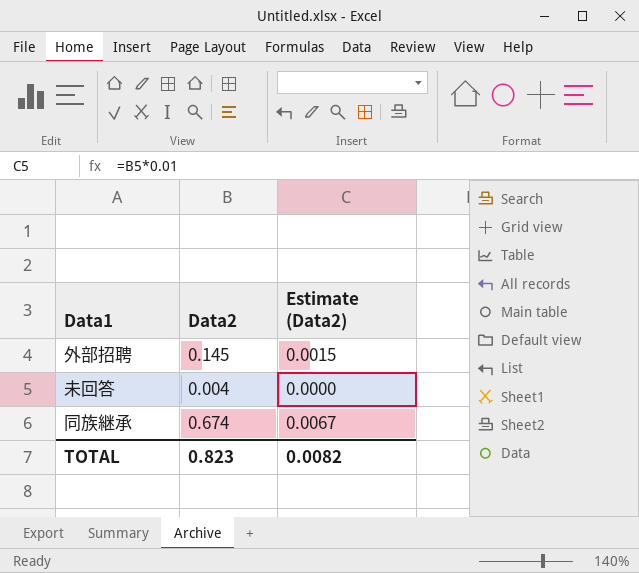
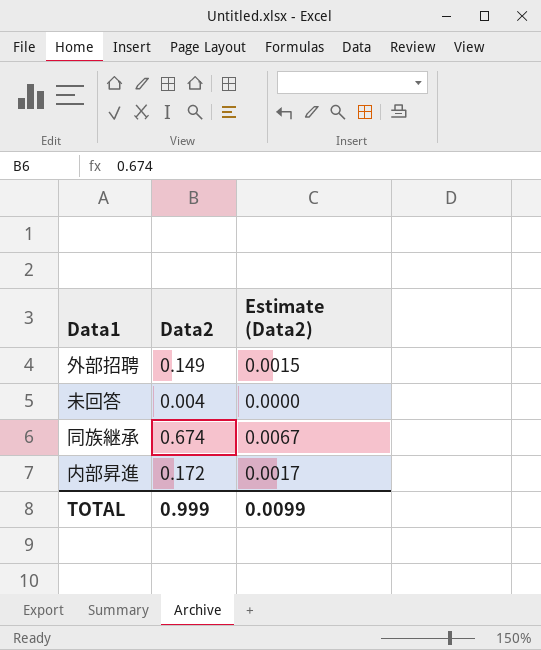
外部招聘 | Data2: 0.145 -> 0.149
row 内部昇進: none -> 0.172 | 0.0017
TOTAL | Data2: 0.823 -> 0.999
TOTAL | Estimate (Data2): 0.0082 -> 0.0099

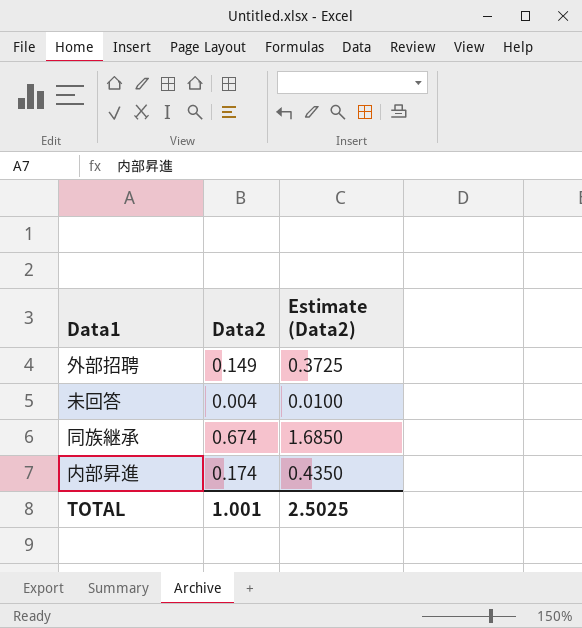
column Estimate (Data2) | formula: [Data2] * 0.01 -> [Data2] * 2.5
内部昇進 | Data2: 0.172 -> 0.174
TOTAL | Data2: 0.999 -> 1.001
TOTAL | Estimate (Data2): 0.0099 -> 2.5025

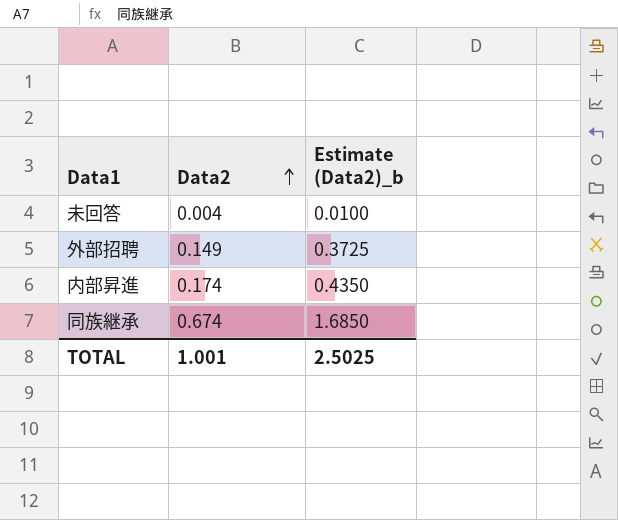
row order: none -> Data2 ascending
column name: Estimate (Data2) -> Estimate (Data2)_b

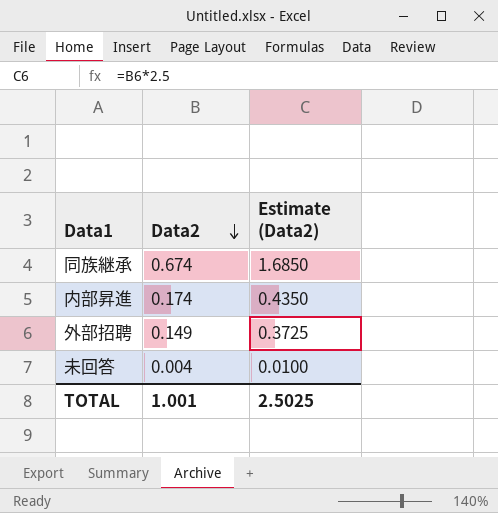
row order: Data2 ascending -> Data2 descending
column name: Estimate (Data2)_b -> Estimate (Data2)

